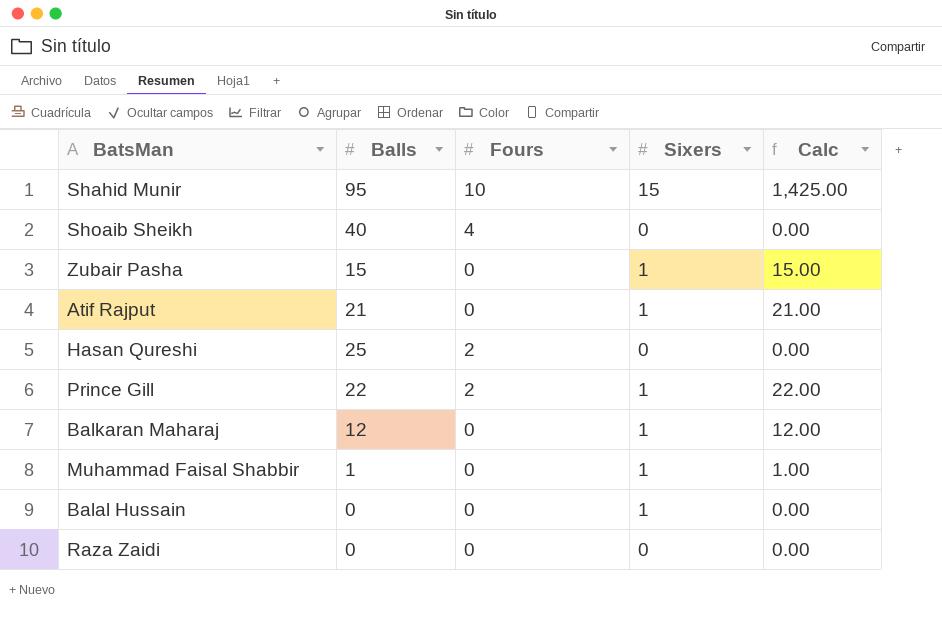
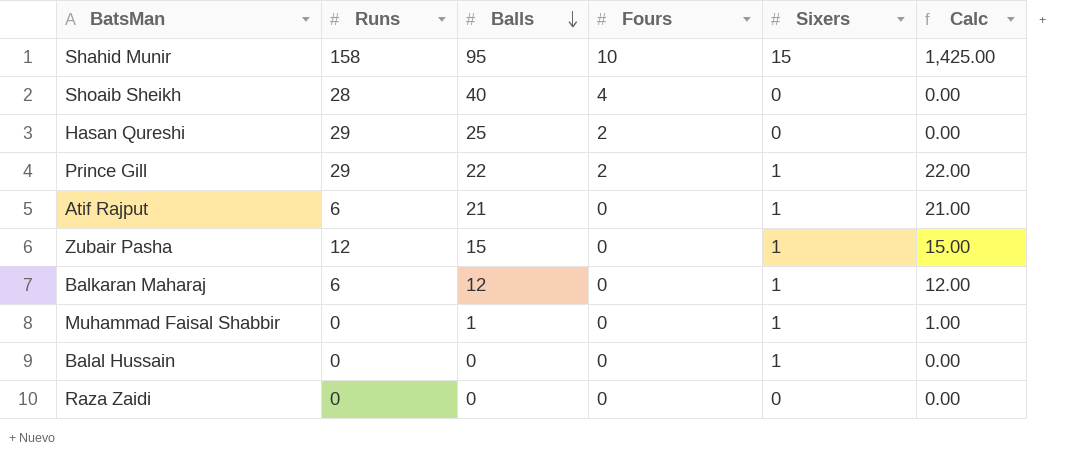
row order: none -> Balls descending
column Runs | position: none -> 2

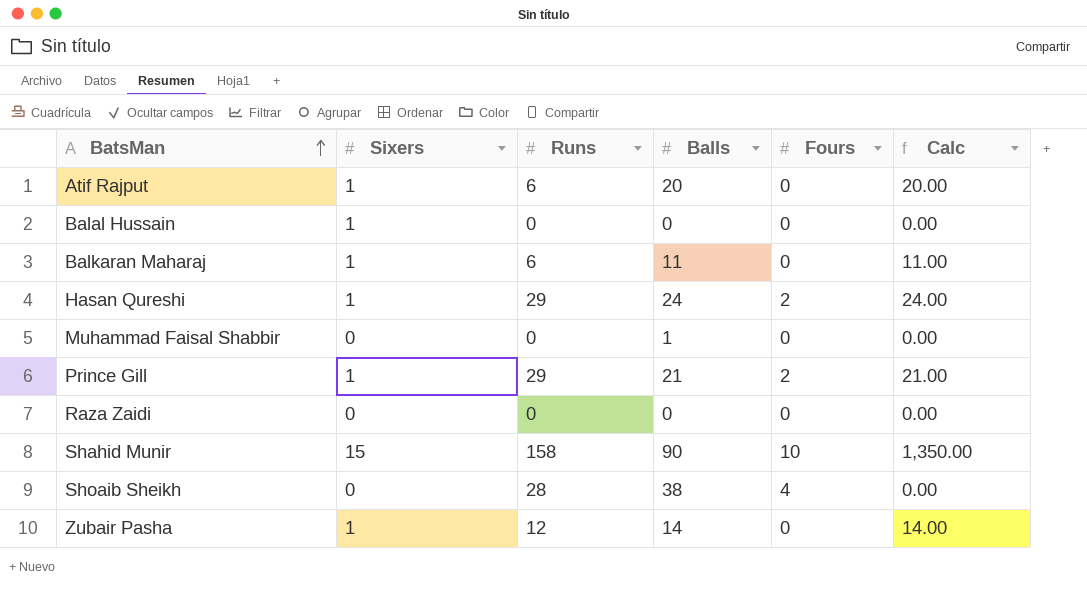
row order: Balls descending -> BatsMan ascending
column Sixers | position: 5 -> 2
Atif Rajput | Balls: 21 -> 20
Atif Rajput | Calc: 21.00 -> 20.00
Balkaran Maharaj | Balls: 12 -> 11
Balkaran Maharaj | Calc: 12.00 -> 11.00
Hasan Qureshi | Sixers: 0 -> 1
Hasan Qureshi | Balls: 25 -> 24
Hasan Qureshi | Calc: 0.00 -> 24.00
Muhammad Faisal Shabbir | Sixers: 1 -> 0
Muhammad Faisal Shabbir | Calc: 1.00 -> 0.00
Prince Gill | Balls: 22 -> 21
Prince Gill | Calc: 22.00 -> 21.00
Shahid Munir | Balls: 95 -> 90
Shahid Munir | Calc: 1,425.00 -> 1,350.00
Shoaib Sheikh | Balls: 40 -> 38
Zubair Pasha | Balls: 15 -> 14
Zubair Pasha | Calc: 15.00 -> 14.00

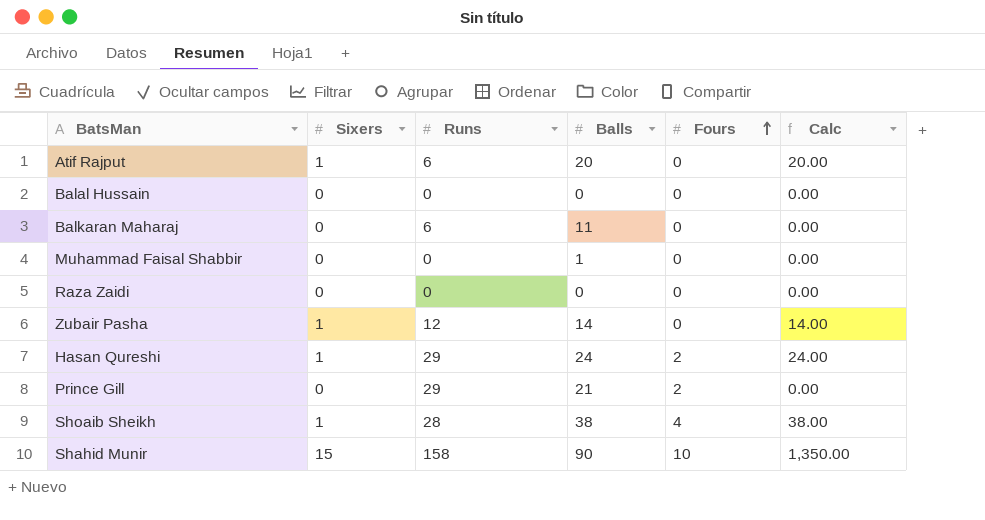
row order: BatsMan ascending -> Fours ascending
Balal Hussain | Sixers: 1 -> 0
Balkaran Maharaj | Sixers: 1 -> 0
Balkaran Maharaj | Calc: 11.00 -> 0.00
Prince Gill | Sixers: 1 -> 0
Prince Gill | Calc: 21.00 -> 0.00
Shoaib Sheikh | Sixers: 0 -> 1
Shoaib Sheikh | Calc: 0.00 -> 38.00

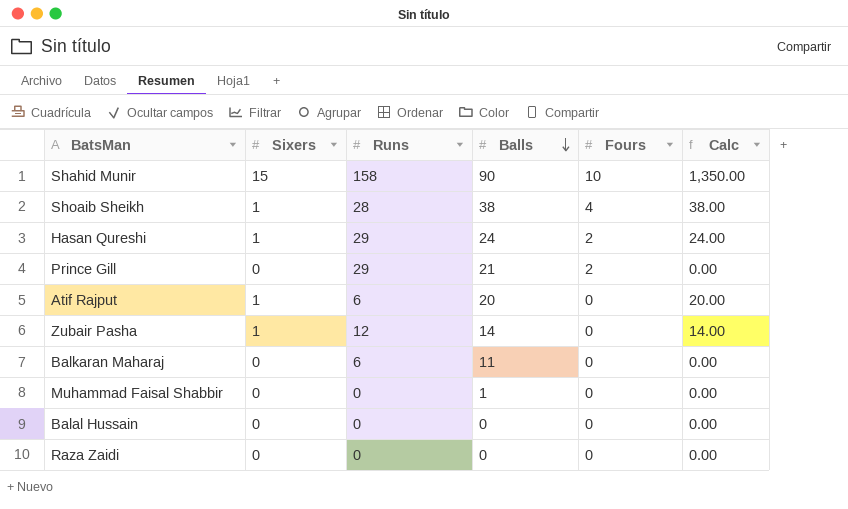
row order: Fours ascending -> Balls descending

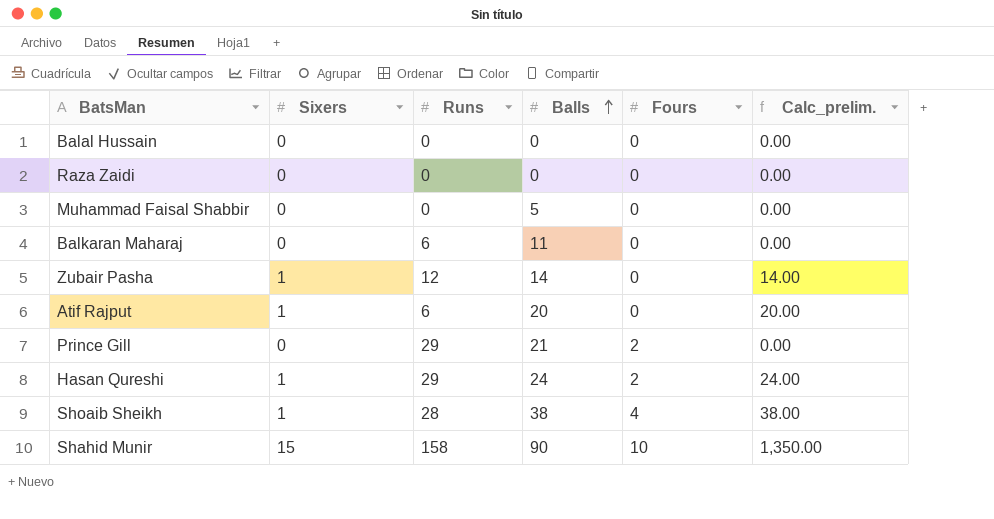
row order: Balls descending -> Balls ascending
column name: Calc -> Calc_prelim.
Muhammad Faisal Shabbir | Balls: 1 -> 5

